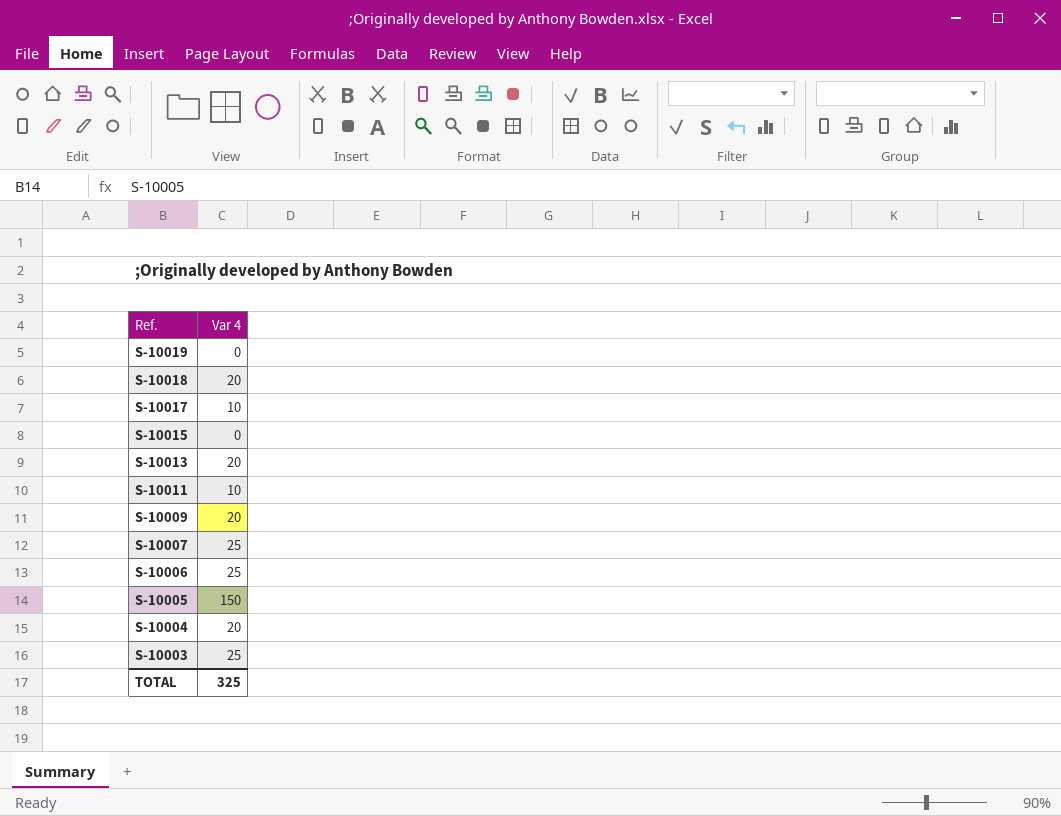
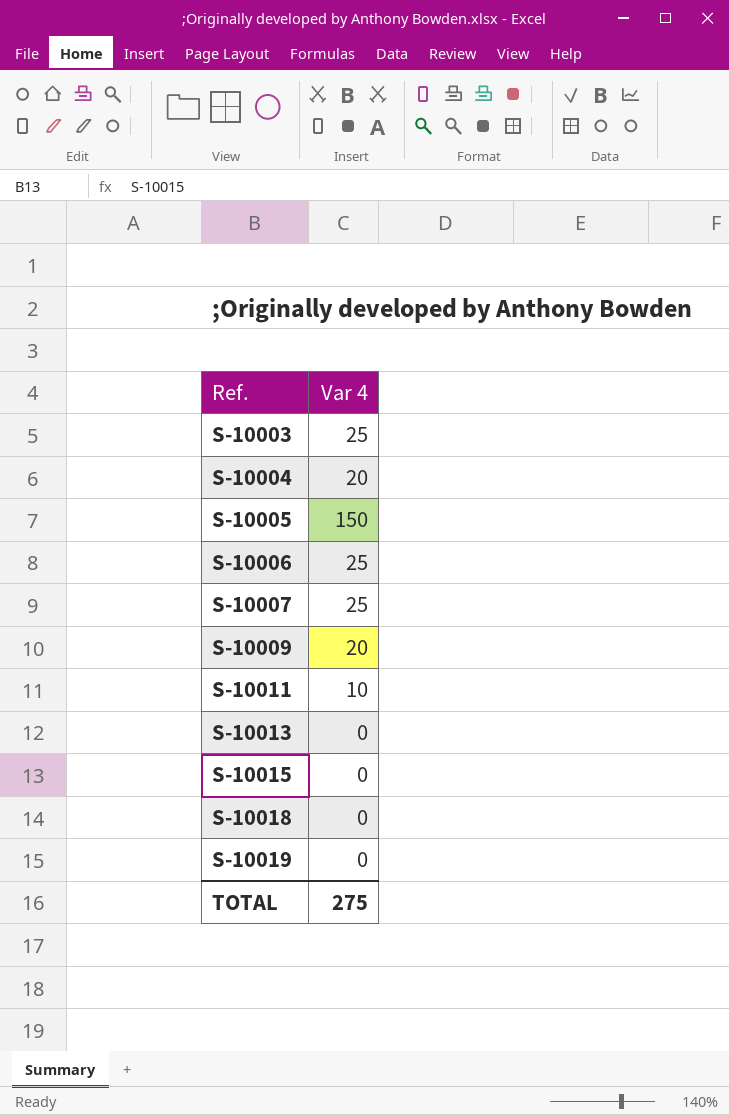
row order: Ref. descending -> Ref. ascending
row S-10017: 10 -> none
S-10013 | Var 4: 20 -> 0
S-10018 | Var 4: 20 -> 0
TOTAL | Var 4: 325 -> 275

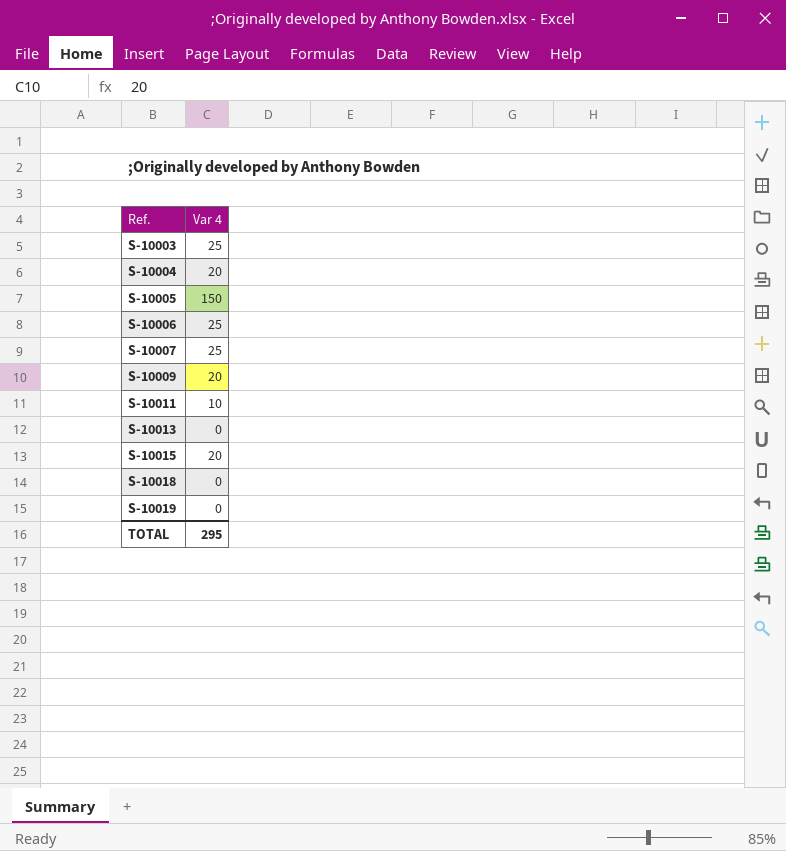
S-10015 | Var 4: 0 -> 20
TOTAL | Var 4: 275 -> 295

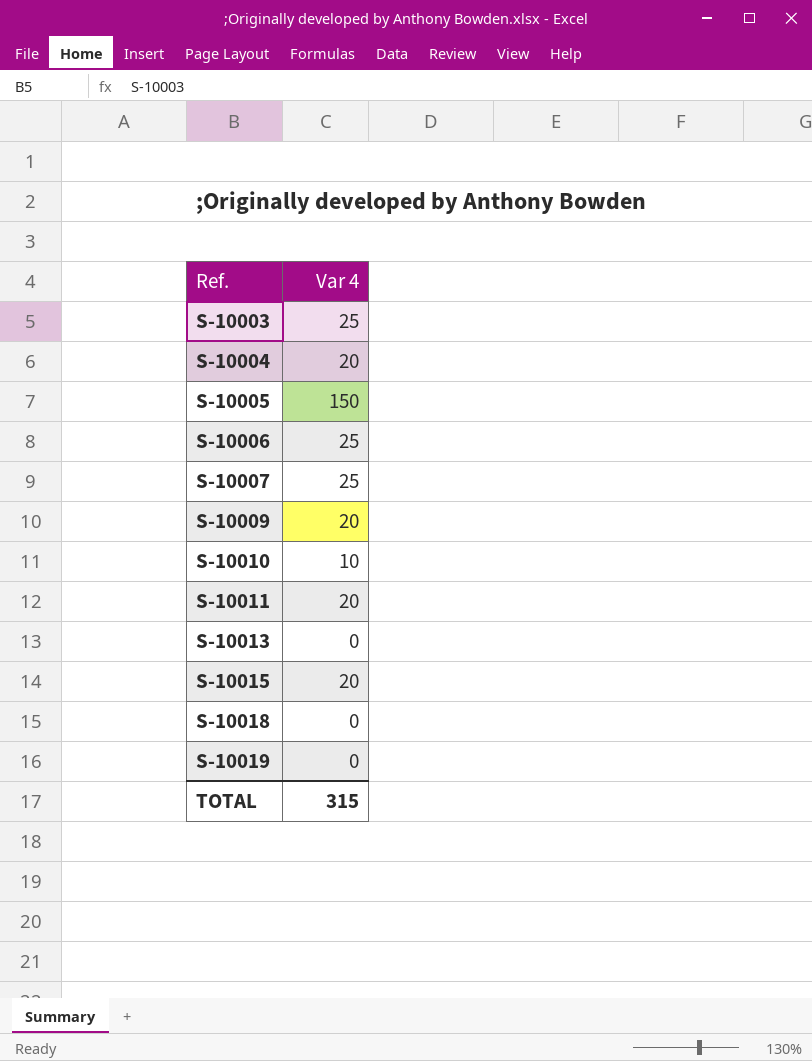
row S-10010: none -> 10
S-10011 | Var 4: 10 -> 20
TOTAL | Var 4: 295 -> 315

